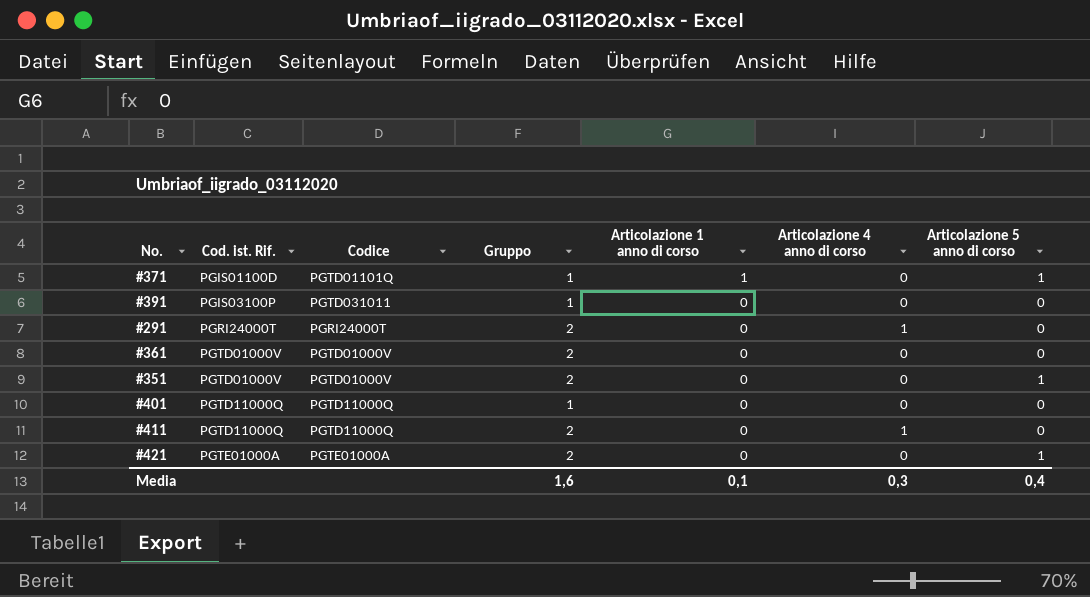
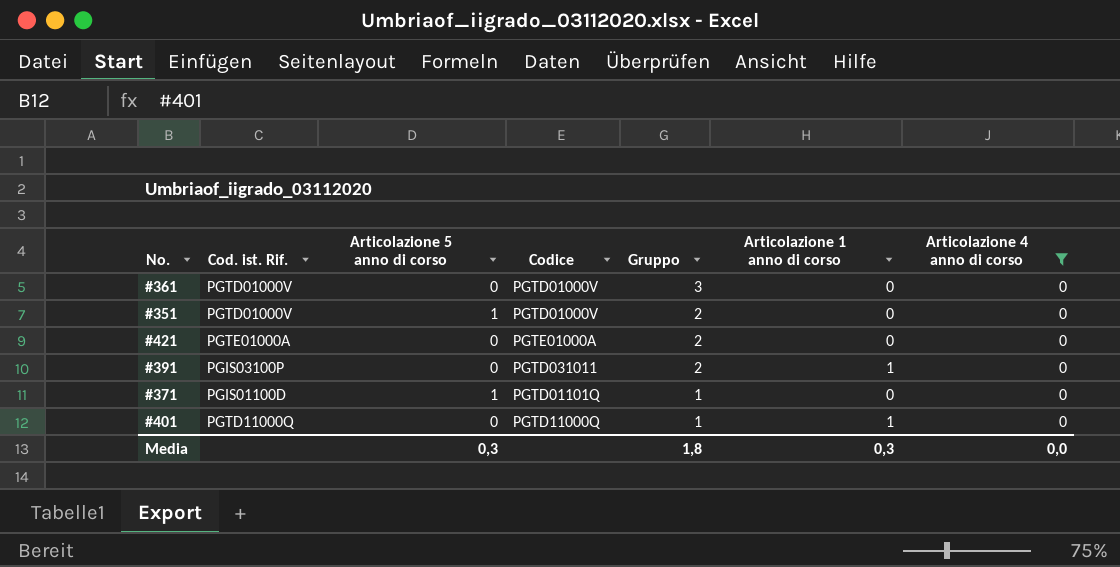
filter: none -> Articolazione 4 anno di corso = 0
row order: Cod. ist. Rif. ascending -> Gruppo descending
column Articolazione 5 anno di corso | position: 7 -> 3
#361 | Gruppo: 2 -> 3
#421 | Articolazione 5 anno di corso: 1 -> 0
#391 | Gruppo: 1 -> 2
#391 | Articolazione 1 anno di corso: 0 -> 1
#371 | Articolazione 1 anno di corso: 1 -> 0
#401 | Articolazione 1 anno di corso: 0 -> 1
Media | Articolazione 5 anno di corso: 0,4 -> 0,3
Media | Gruppo: 1,6 -> 1,8
Media | Articolazione 1 anno di corso: 0,1 -> 0,3
Media | Articolazione 4 anno di corso: 0,3 -> 0,0

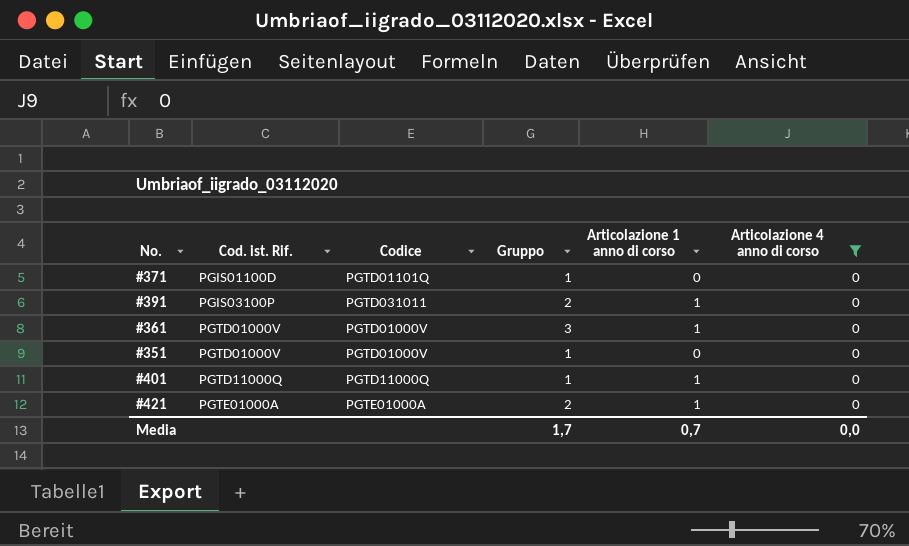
row order: Gruppo descending -> Cod. ist. Rif. ascending
column Articolazione 5 anno di corso | position: 3 -> none
#361 | Articolazione 1 anno di corso: 0 -> 1
#351 | Gruppo: 2 -> 1
#421 | Articolazione 1 anno di corso: 0 -> 1
Media | Gruppo: 1,8 -> 1,7
Media | Articolazione 1 anno di corso: 0,3 -> 0,7

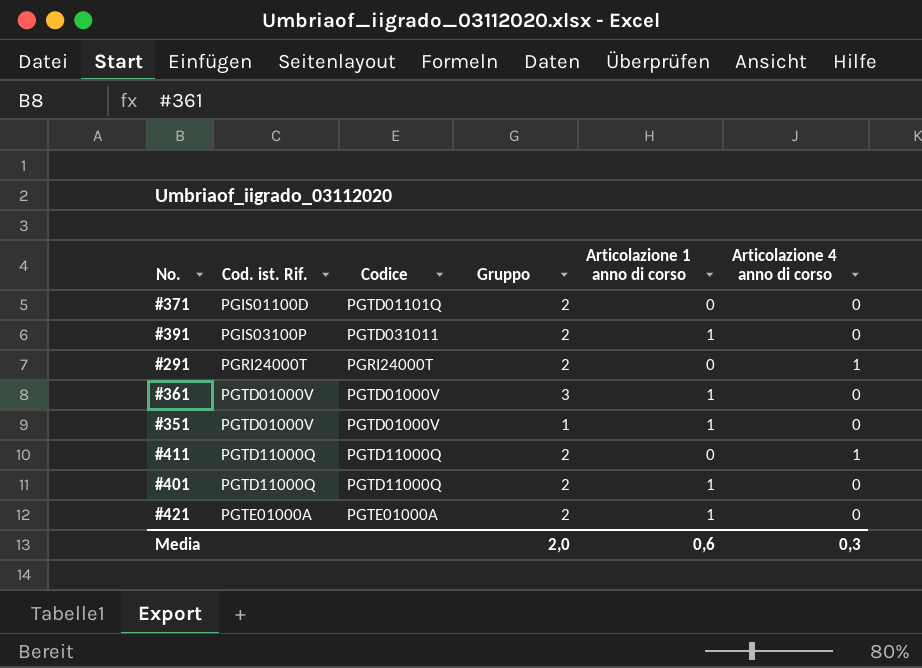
filter: Articolazione 4 anno di corso = 0 -> none
#371 | Gruppo: 1 -> 2
#351 | Articolazione 1 anno di corso: 0 -> 1
#401 | Gruppo: 1 -> 2
Media | Gruppo: 1,7 -> 2,0
Media | Articolazione 1 anno di corso: 0,7 -> 0,6
Media | Articolazione 4 anno di corso: 0,0 -> 0,3

